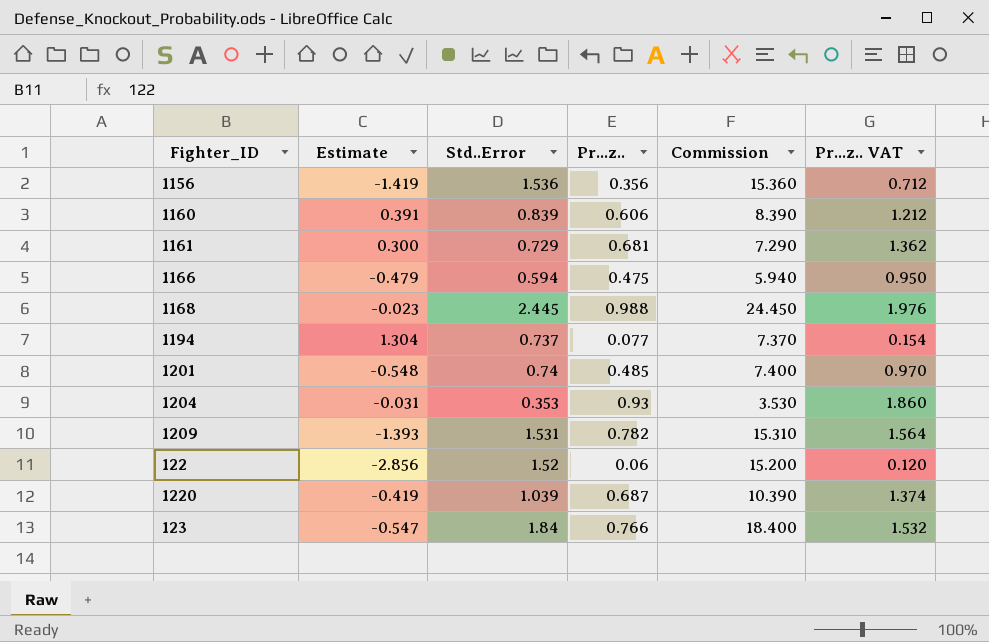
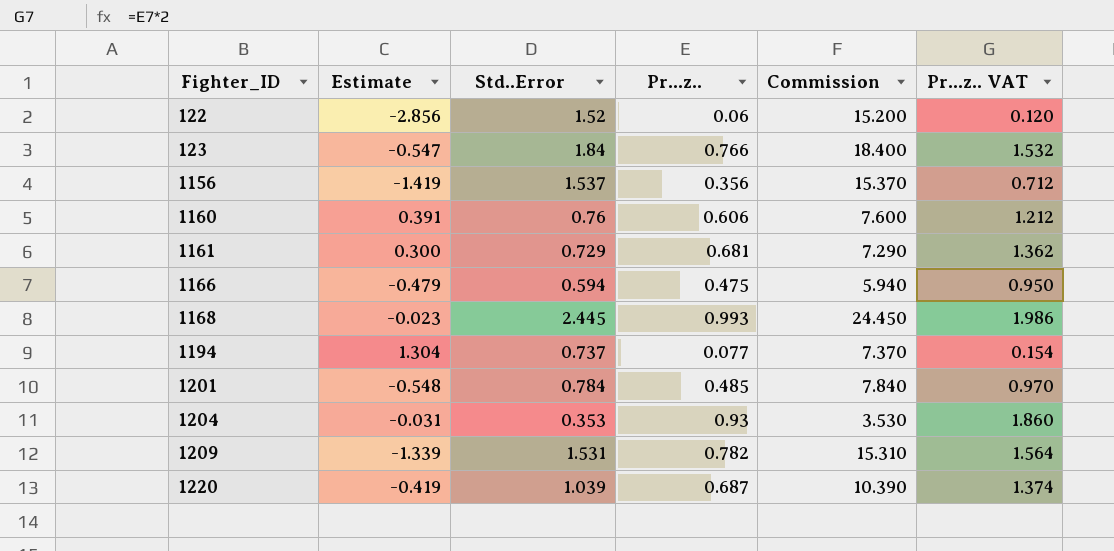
row order: none -> Fighter_ID ascending
1156 | Std..Error: 1.536 -> 1.537
1156 | Commission: 15.360 -> 15.370
1160 | Std..Error: 0.839 -> 0.76
1160 | Commission: 8.390 -> 7.600
1168 | Pr...z..: 0.988 -> 0.993
1168 | Pr...z.. VAT: 1.976 -> 1.986
1201 | Std..Error: 0.74 -> 0.784
1201 | Commission: 7.400 -> 7.840
1209 | Estimate: -1.393 -> -1.339

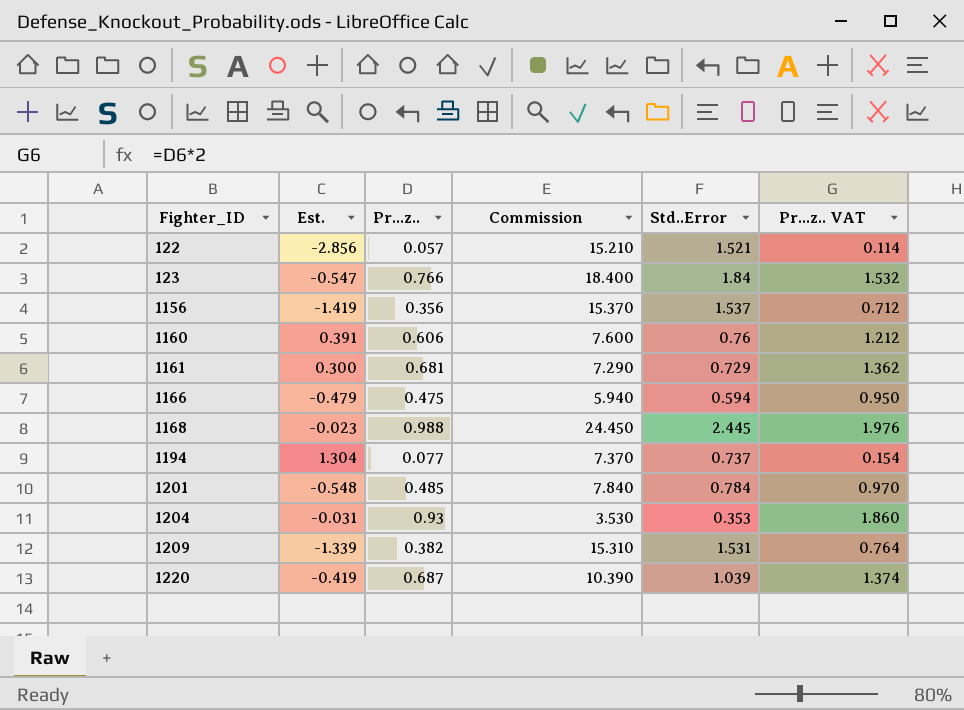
column name: Estimate -> Est.
column Std..Error | position: 3 -> 5
122 | Pr...z..: 0.06 -> 0.057
122 | Commission: 15.200 -> 15.210
122 | Std..Error: 1.52 -> 1.521
122 | Pr...z.. VAT: 0.120 -> 0.114
1168 | Pr...z..: 0.993 -> 0.988
1168 | Pr...z.. VAT: 1.986 -> 1.976
1209 | Pr...z..: 0.782 -> 0.382
1209 | Pr...z.. VAT: 1.564 -> 0.764

